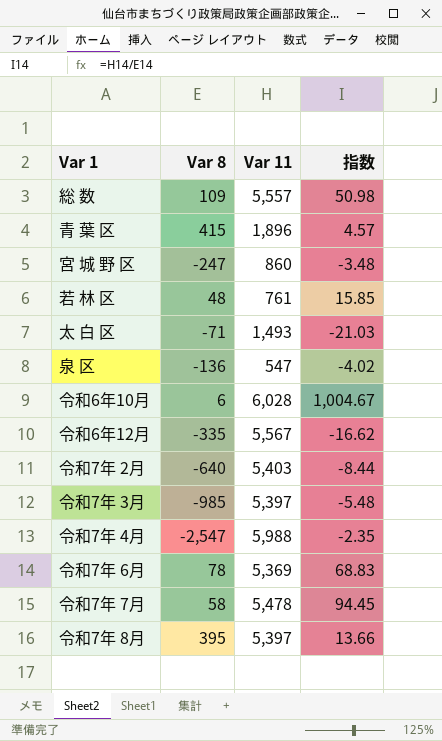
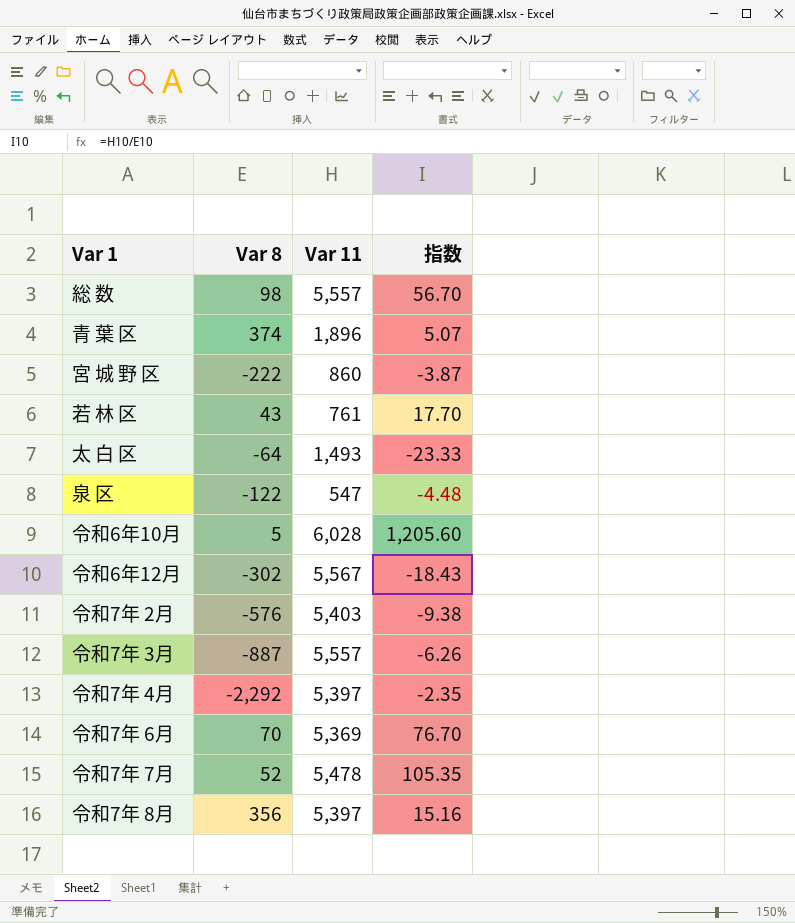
総 数 | Var 8: 109 -> 98
総 数 | 指数: 50.98 -> 56.70
青 葉 区 | Var 8: 415 -> 374
青 葉 区 | 指数: 4.57 -> 5.07
宮 城 野 区 | Var 8: -247 -> -222
宮 城 野 区 | 指数: -3.48 -> -3.87
若 林 区 | Var 8: 48 -> 43
若 林 区 | 指数: 15.85 -> 17.70
太 白 区 | Var 8: -71 -> -64
太 白 区 | 指数: -21.03 -> -23.33
泉 区 | Var 8: -136 -> -122
泉 区 | 指数: -4.02 -> -4.48
令和6年10月 | Var 8: 6 -> 5
令和6年10月 | 指数: 1,004.67 -> 1,205.60
令和6年12月 | Var 8: -335 -> -302
令和6年12月 | 指数: -16.62 -> -18.43
令和7年 2月 | Var 8: -640 -> -576
令和7年 2月 | 指数: -8.44 -> -9.38
令和7年 3月 | Var 8: -985 -> -887
令和7年 3月 | Var 11: 5,397 -> 5,557
令和7年 3月 | 指数: -5.48 -> -6.26
令和7年 4月 | Var 8: -2,547 -> -2,292
令和7年 4月 | Var 11: 5,988 -> 5,397
令和7年 6月 | Var 8: 78 -> 70
令和7年 6月 | 指数: 68.83 -> 76.70
令和7年 7月 | Var 8: 58 -> 52
令和7年 7月 | 指数: 94.45 -> 105.35
令和7年 8月 | Var 8: 395 -> 356
令和7年 8月 | 指数: 13.66 -> 15.16

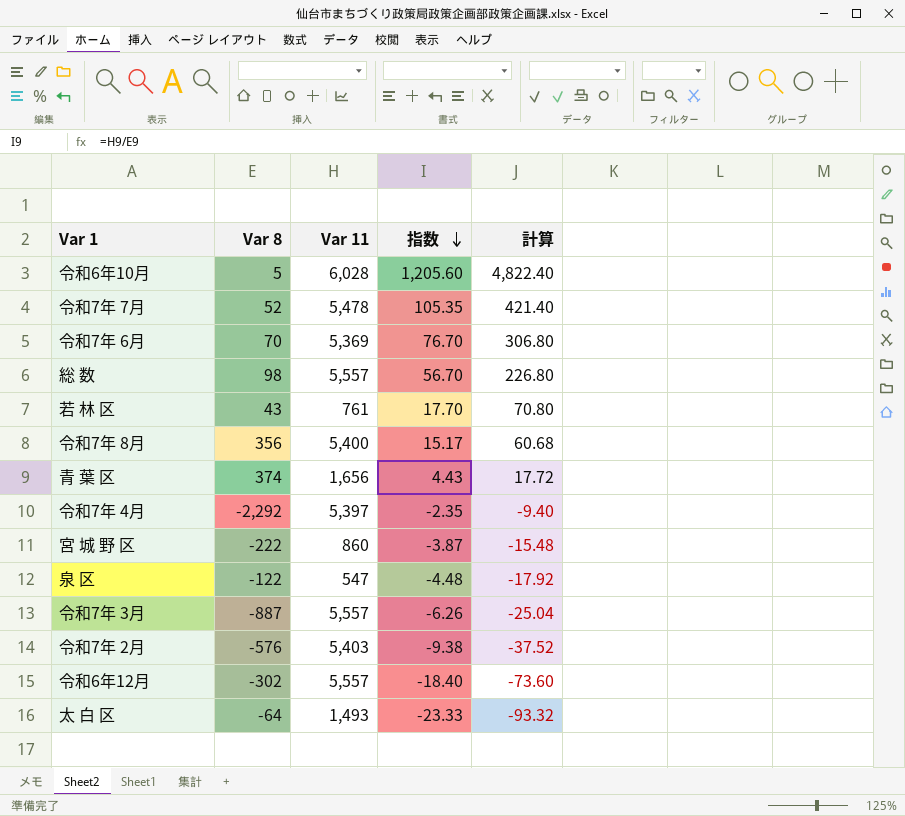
row order: none -> 指数 descending
column 計算 | formula: none -> [指数] * 4
令和7年 8月 | Var 11: 5,397 -> 5,400
令和7年 8月 | 指数: 15.16 -> 15.17
青 葉 区 | Var 11: 1,896 -> 1,656
青 葉 区 | 指数: 5.07 -> 4.43
令和6年12月 | Var 11: 5,567 -> 5,557
令和6年12月 | 指数: -18.43 -> -18.40

